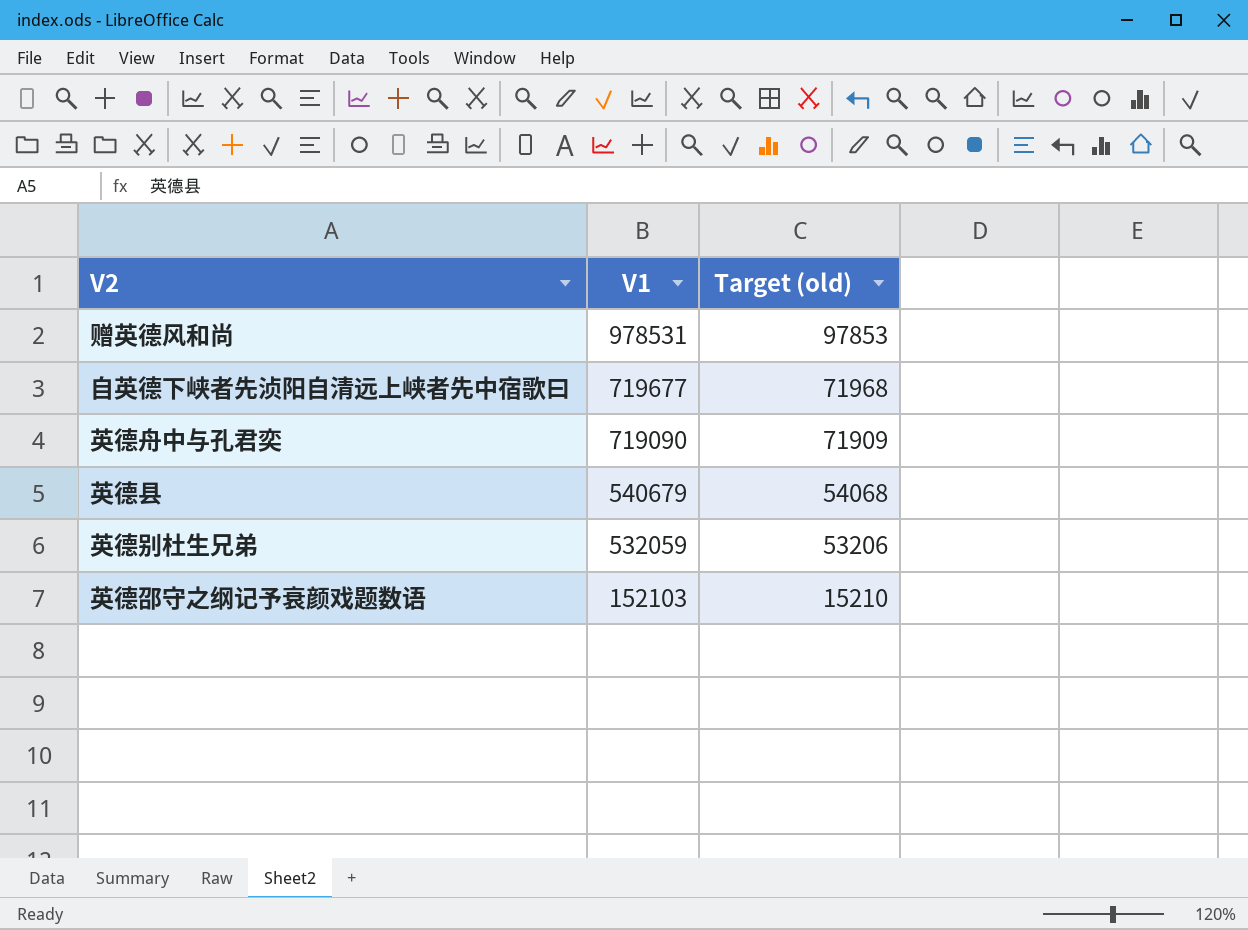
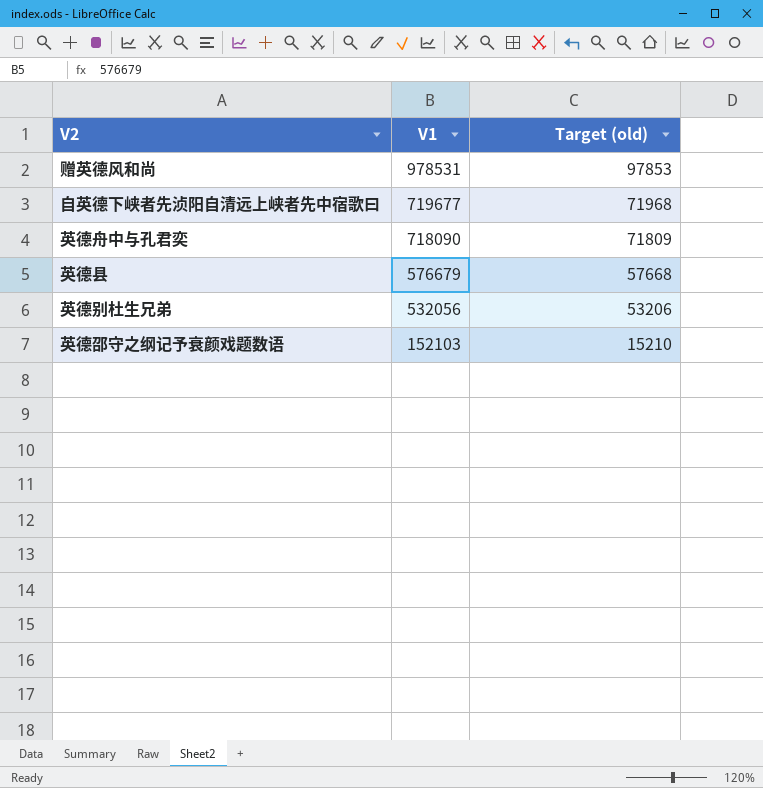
英德舟中与孔君奕 | V1: 719090 -> 718090
英德舟中与孔君奕 | Target (old): 71909 -> 71809
英德县 | V1: 540679 -> 576679
英德县 | Target (old): 54068 -> 57668
英德别杜生兄弟 | V1: 532059 -> 532056

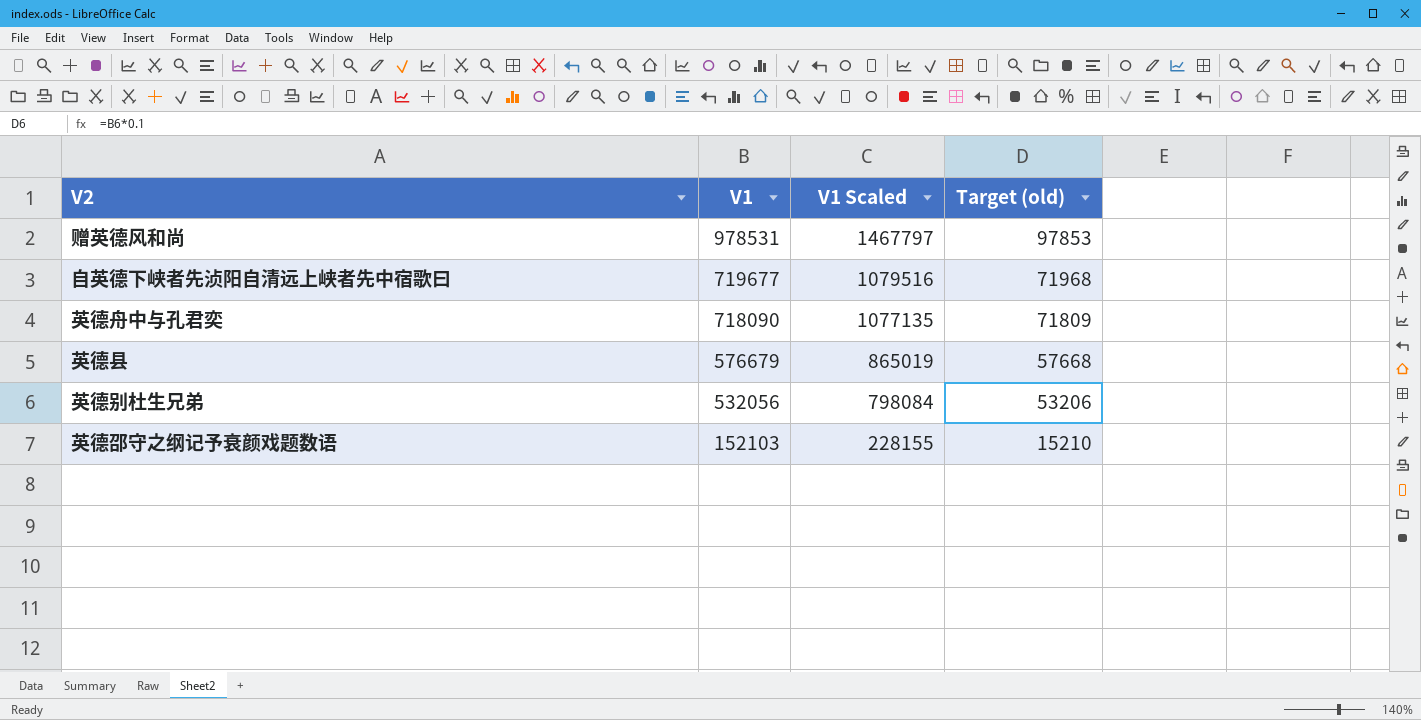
column V1 Scaled | formula: none -> [V1] * 1.5

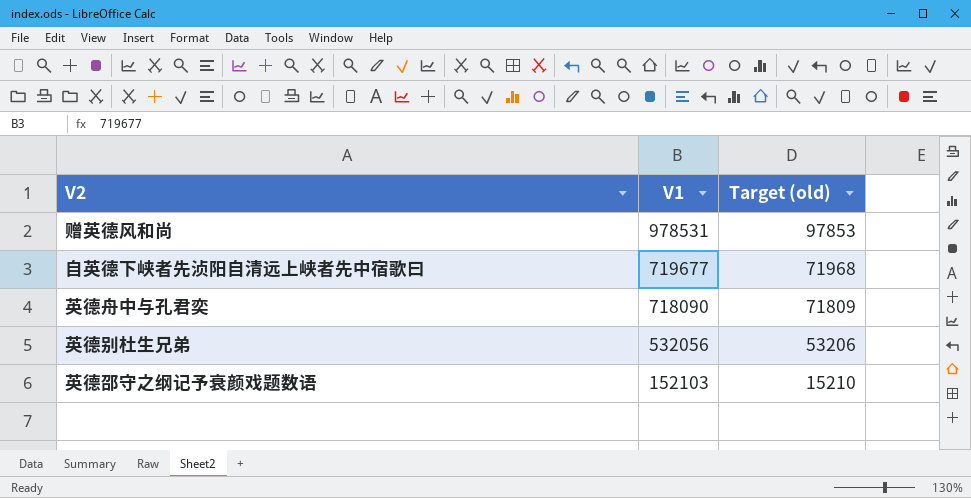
column V1 Scaled | formula: [V1] * 1.5 -> none
row 英德县: 576679 | 865019 | 57668 -> none

